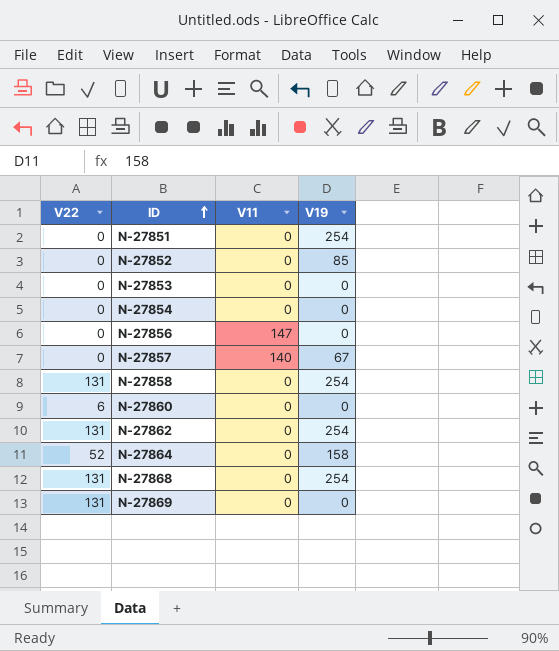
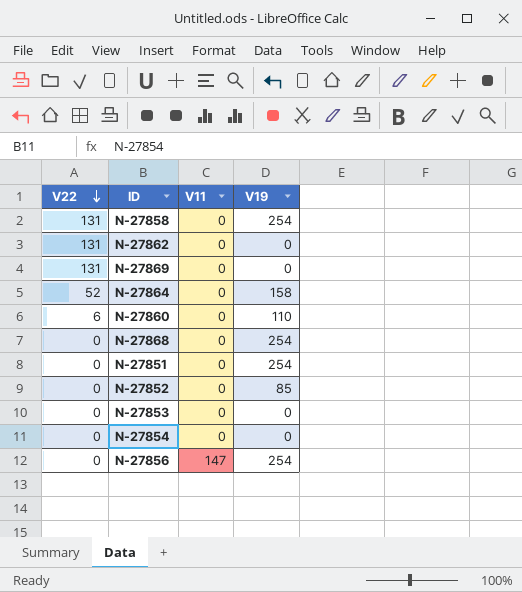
row order: ID ascending -> V22 descending
row N-27857: 0 | 140 | 67 -> none
N-27862 | V19: 254 -> 0
N-27860 | V19: 0 -> 110
N-27868 | V22: 131 -> 0
N-27856 | V19: 0 -> 254

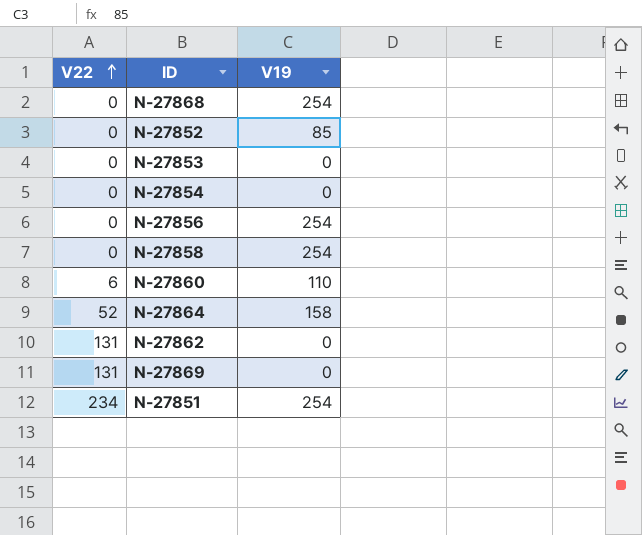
row order: V22 descending -> V22 ascending
column V11 | position: 3 -> none
N-27858 | V22: 131 -> 0
N-27851 | V22: 0 -> 234

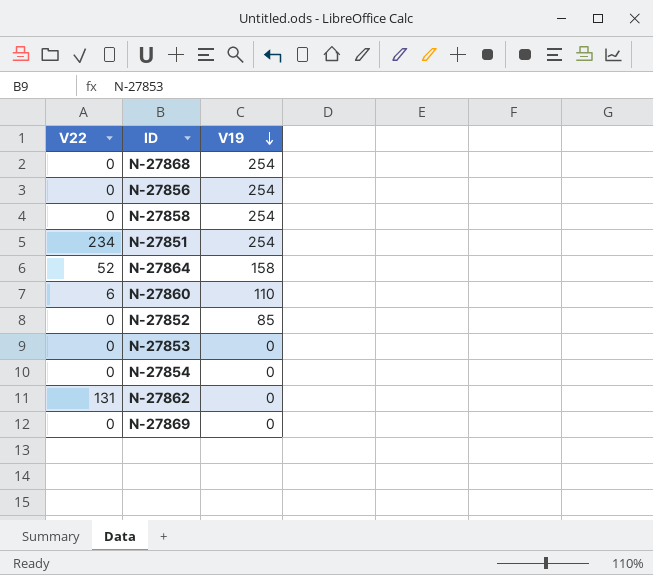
row order: V22 ascending -> V19 descending
N-27869 | V22: 131 -> 0

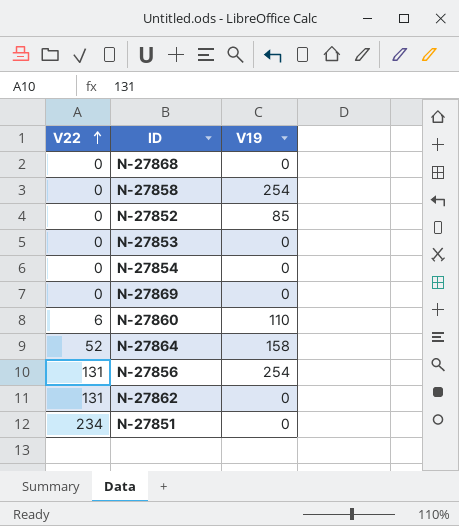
row order: V19 descending -> V22 ascending
N-27868 | V19: 254 -> 0
N-27856 | V22: 0 -> 131
N-27851 | V19: 254 -> 0

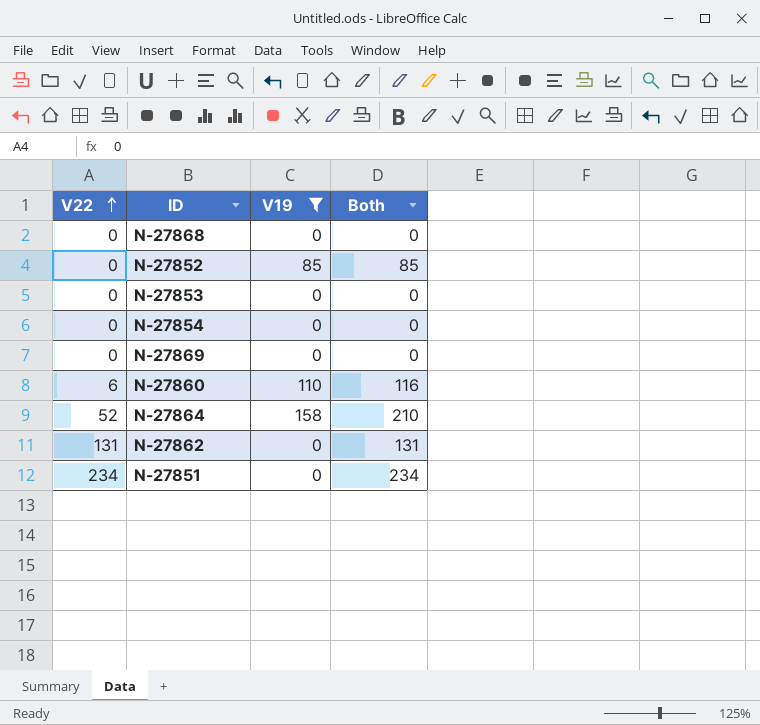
filter: none -> V19 != 254
column Both | formula: none -> [V22] + [V19]

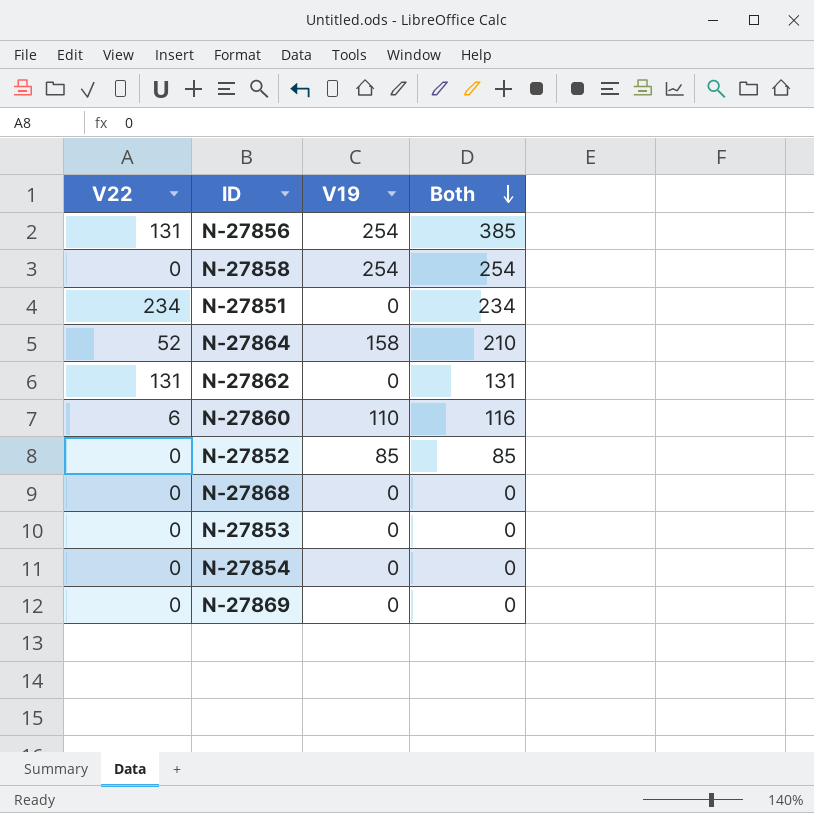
filter: V19 != 254 -> none
row order: V22 ascending -> Both descending

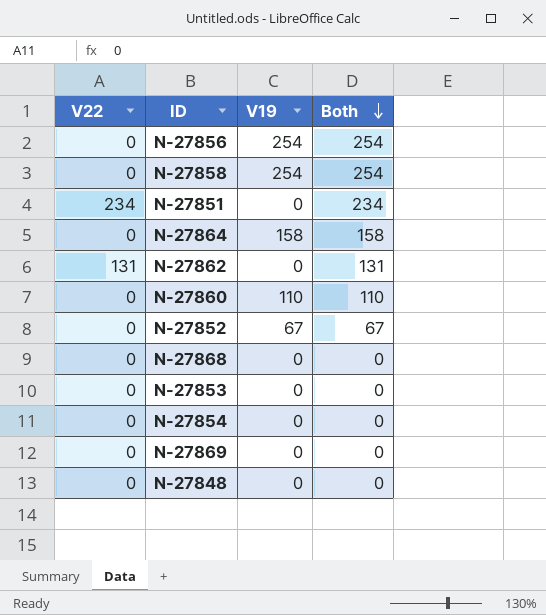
N-27856 | V22: 131 -> 0
N-27856 | Both: 385 -> 254
N-27864 | V22: 52 -> 0
N-27864 | Both: 210 -> 158
N-27860 | V22: 6 -> 0
N-27860 | Both: 116 -> 110
N-27852 | V19: 85 -> 67
N-27852 | Both: 85 -> 67
row N-27848: none -> 0 | 0 | 0

